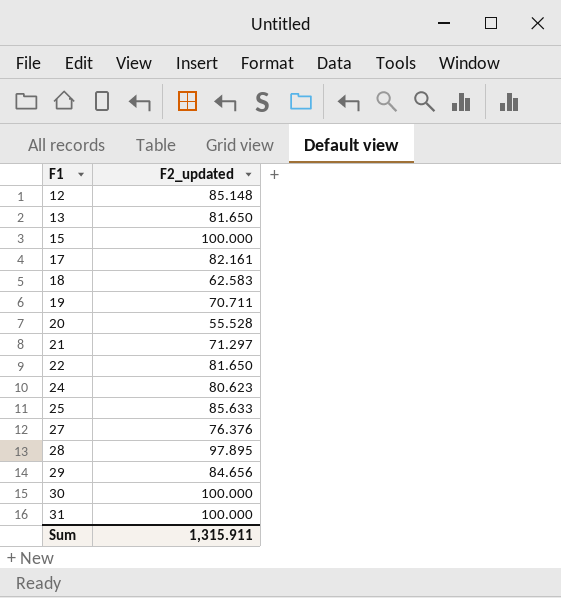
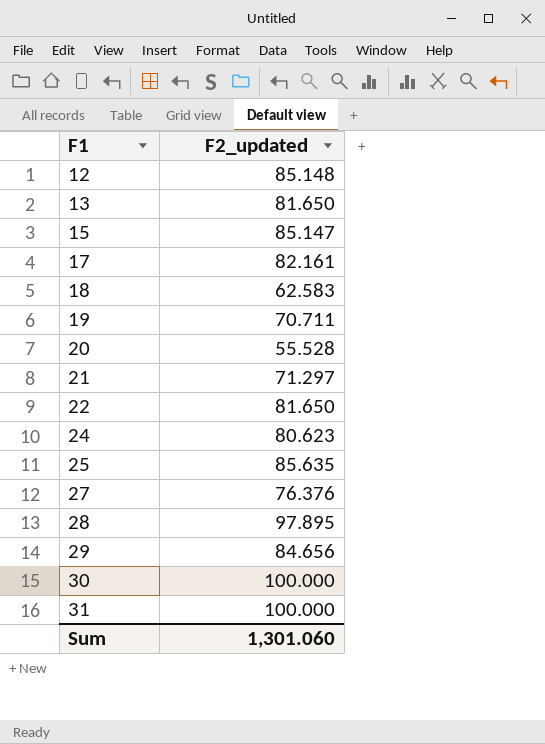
15 | F2_updated: 100.000 -> 85.147
25 | F2_updated: 85.633 -> 85.635
Sum | F2_updated: 1,315.911 -> 1,301.060

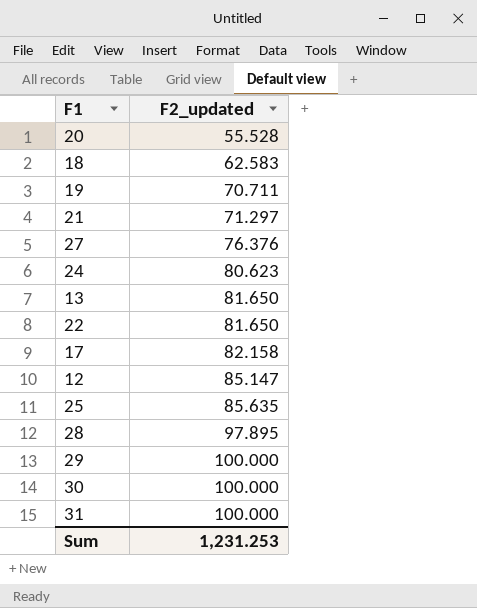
row order: F1 ascending -> F2_updated ascending
row 15: 85.147 -> none
17 | F2_updated: 82.161 -> 82.158
12 | F2_updated: 85.148 -> 85.147
29 | F2_updated: 84.656 -> 100.000
Sum | F2_updated: 1,301.060 -> 1,231.253

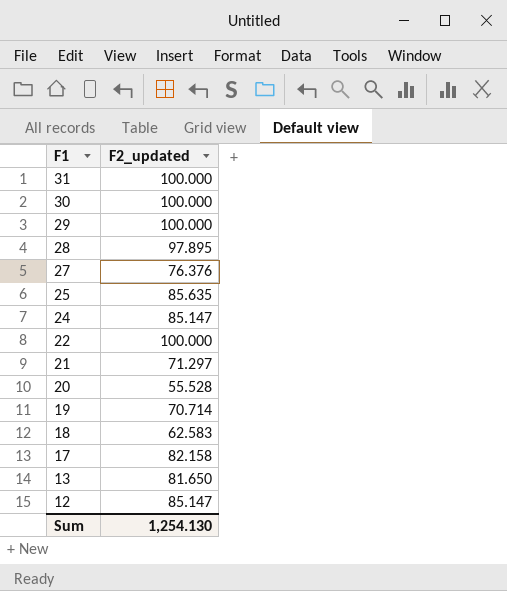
row order: F2_updated ascending -> F1 descending
24 | F2_updated: 80.623 -> 85.147
22 | F2_updated: 81.650 -> 100.000
19 | F2_updated: 70.711 -> 70.714
Sum | F2_updated: 1,231.253 -> 1,254.130

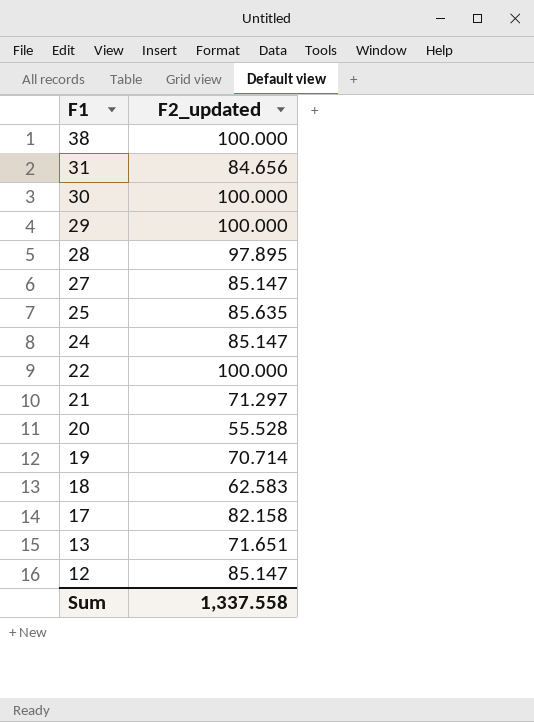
row 38: none -> 100.000
31 | F2_updated: 100.000 -> 84.656
27 | F2_updated: 76.376 -> 85.147
13 | F2_updated: 81.650 -> 71.651
Sum | F2_updated: 1,254.130 -> 1,337.558

